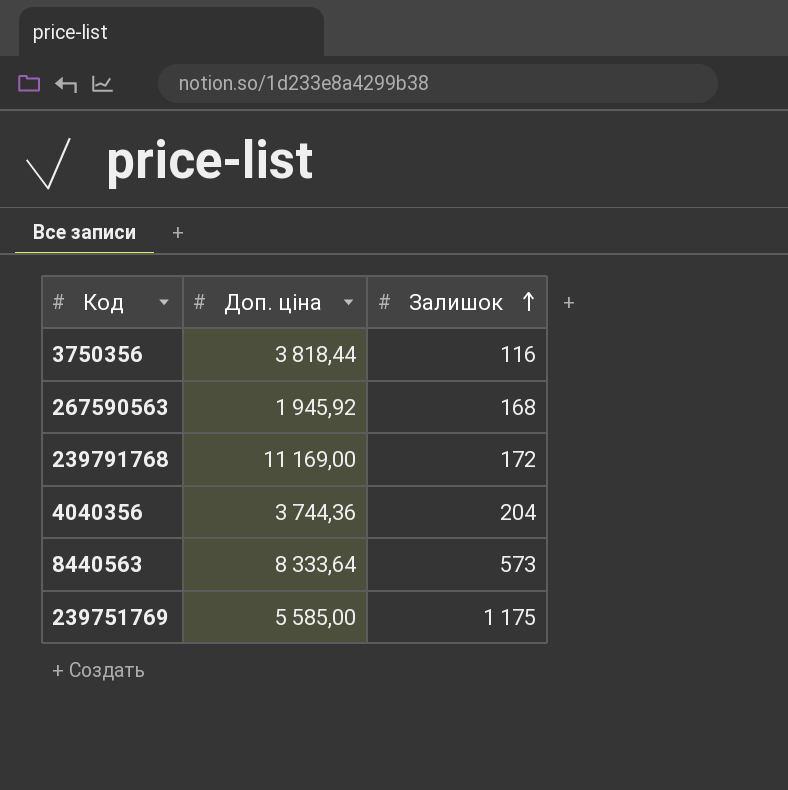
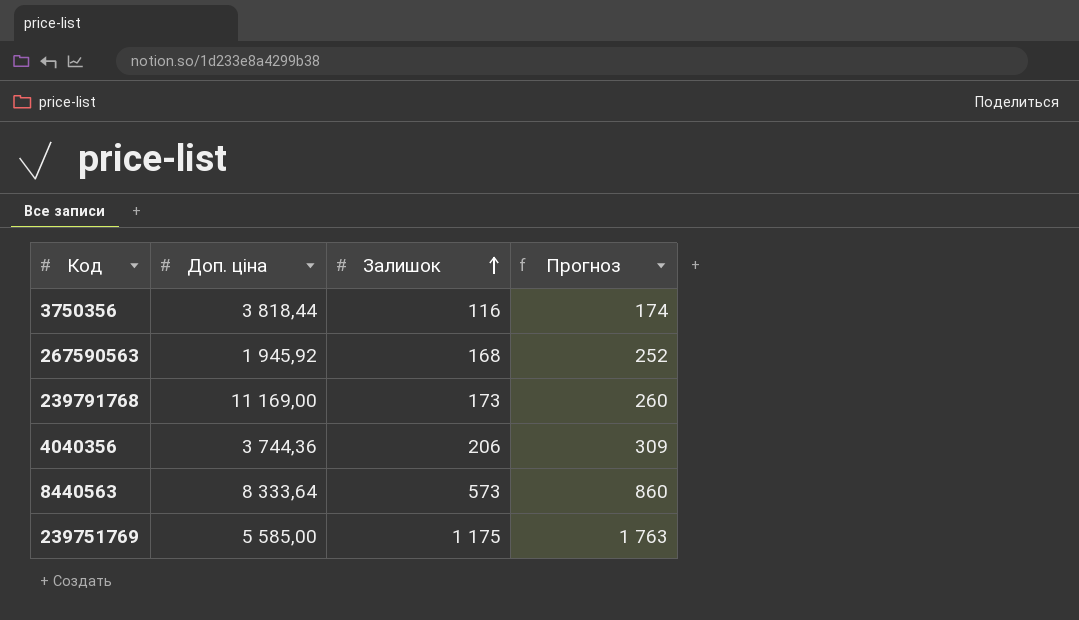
column Прогноз | formula: none -> [Залишок] * 1,5
239791768 | Залишок: 172 -> 173
4040356 | Залишок: 204 -> 206

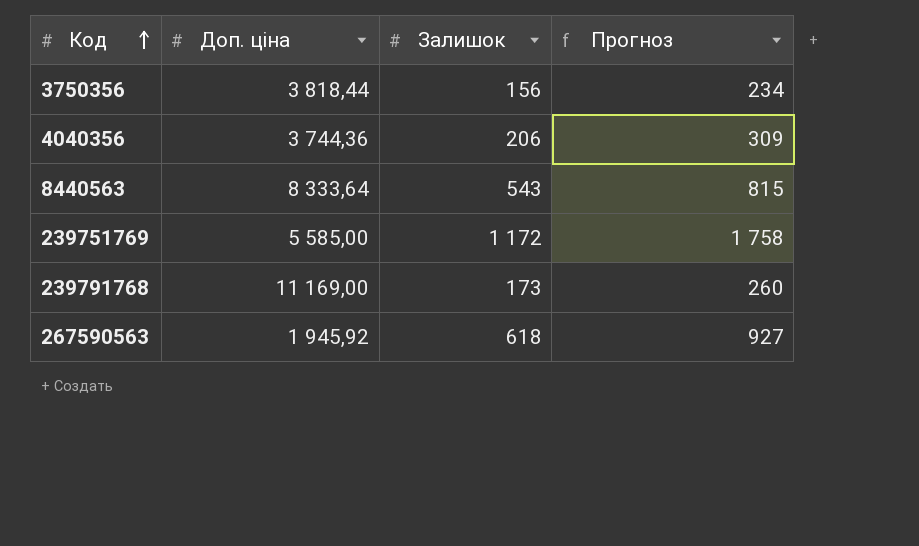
row order: Залишок ascending -> Код ascending
3750356 | Залишок: 116 -> 156
3750356 | Прогноз: 174 -> 234
8440563 | Залишок: 573 -> 543
8440563 | Прогноз: 860 -> 815
239751769 | Залишок: 1 175 -> 1 172
239751769 | Прогноз: 1 763 -> 1 758
267590563 | Залишок: 168 -> 618
267590563 | Прогноз: 252 -> 927

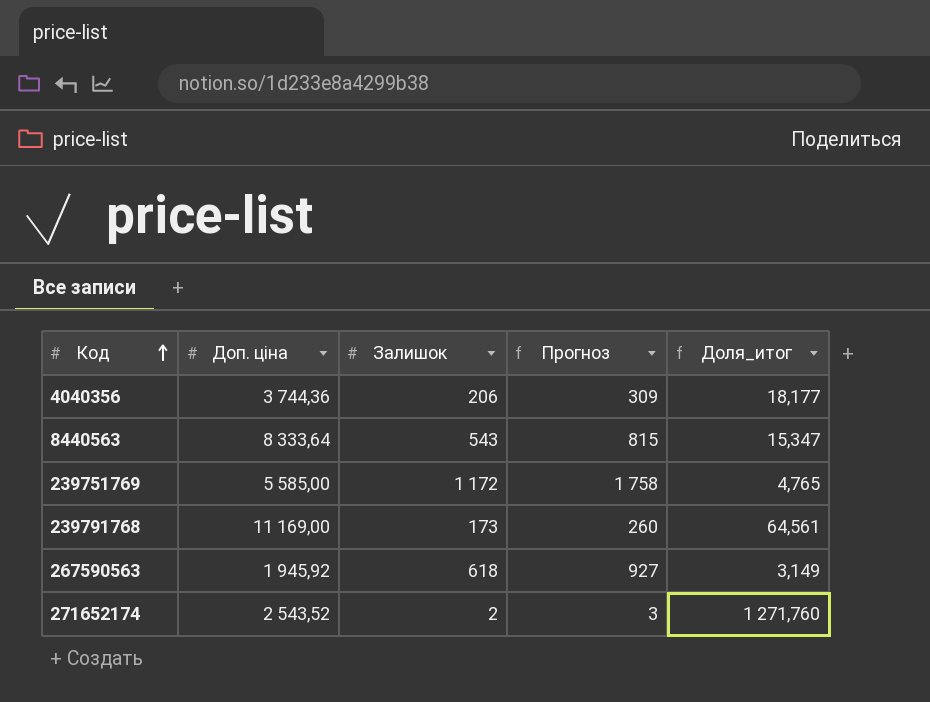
column Доля_итог | formula: none -> [Доп. ціна] / [Залишок]
row 3750356: 3 818,44 | 156 | 234 -> none
row 271652174: none -> 2 543,52 | 2 | 3 | 1 271,760

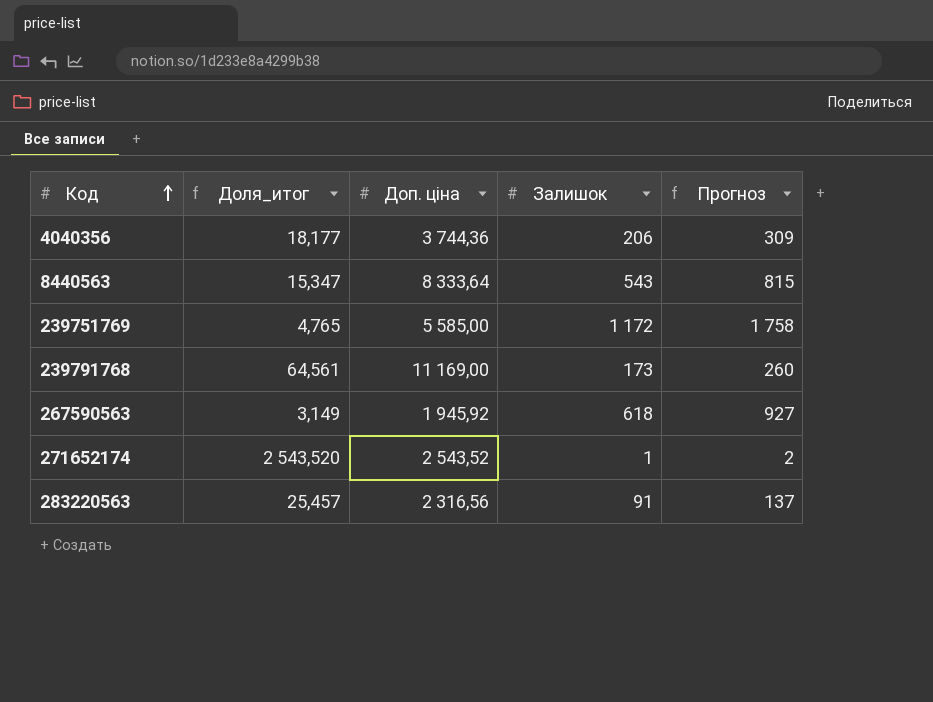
column Доля_итог | position: 5 -> 2
271652174 | Доля_итог: 1 271,760 -> 2 543,520
271652174 | Залишок: 2 -> 1
271652174 | Прогноз: 3 -> 2
row 283220563: none -> 25,457 | 2 316,56 | 91 | 137

